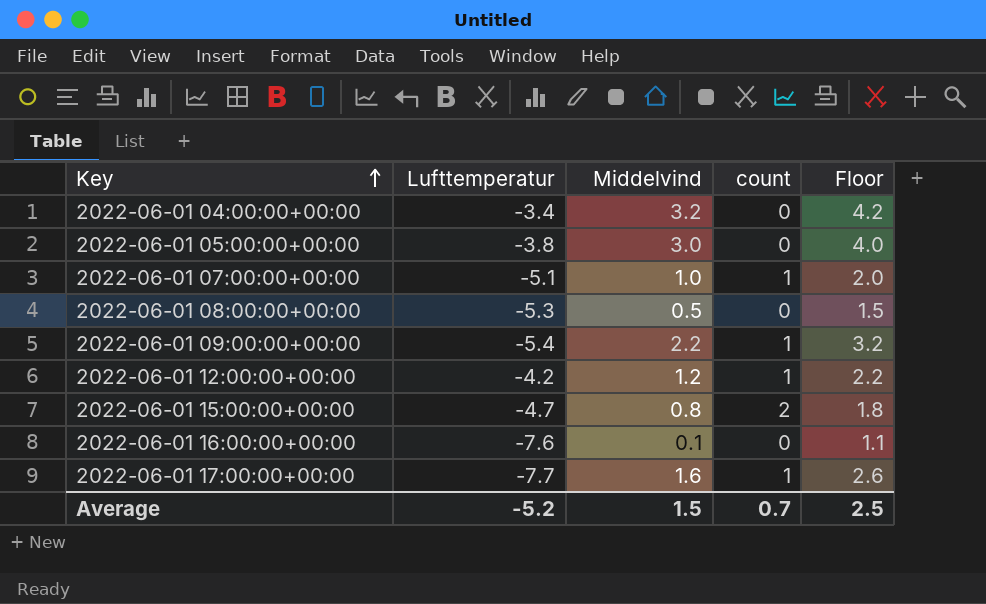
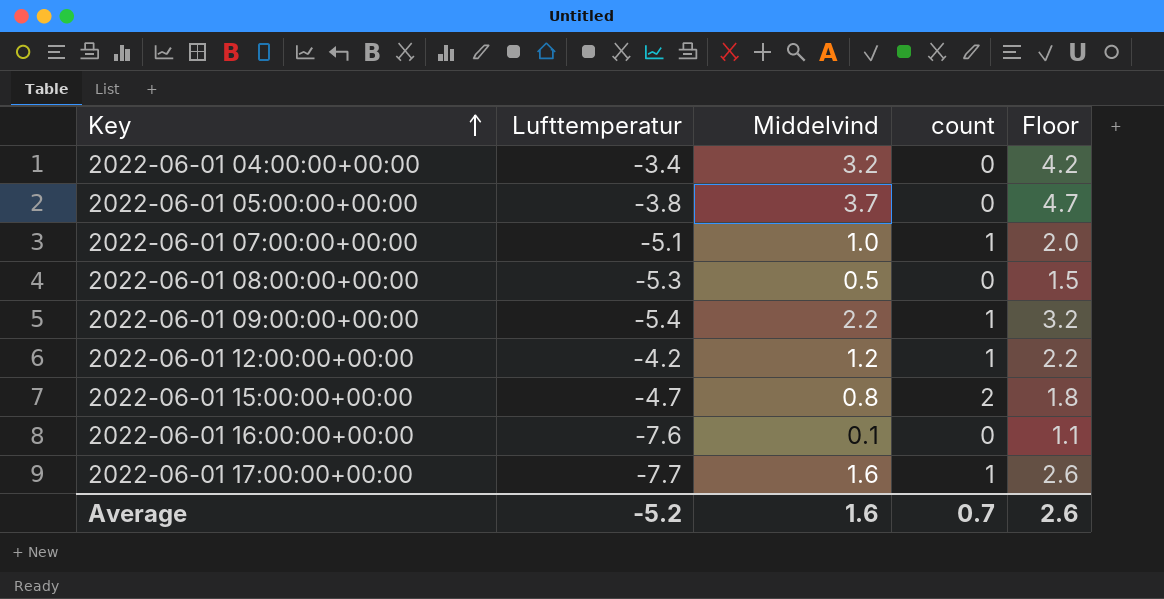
2022-06-01 05:00:00+00:00 | Middelvind: 3.0 -> 3.7
2022-06-01 05:00:00+00:00 | Floor: 4.0 -> 4.7
Average | Middelvind: 1.5 -> 1.6
Average | Floor: 2.5 -> 2.6

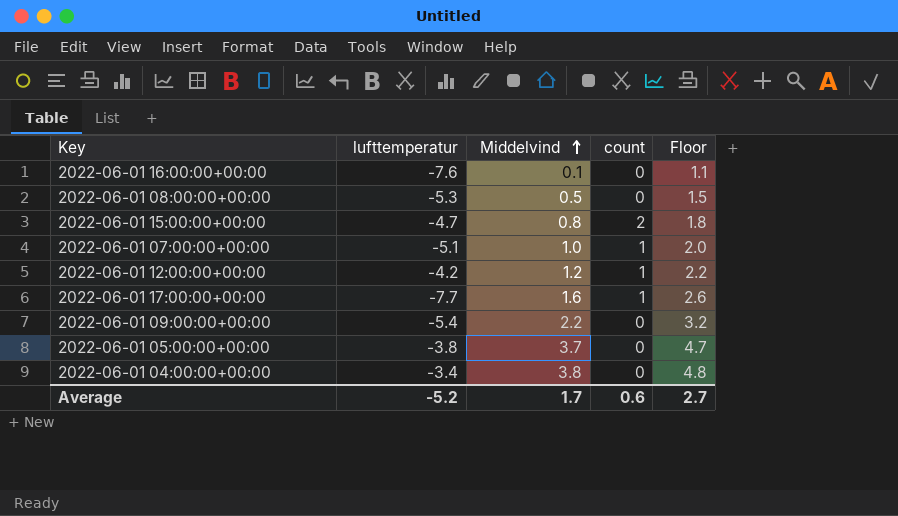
row order: Key ascending -> Middelvind ascending
column name: Lufttemperatur -> lufttemperatur
2022-06-01 09:00:00+00:00 | count: 1 -> 0
2022-06-01 04:00:00+00:00 | Middelvind: 3.2 -> 3.8
2022-06-01 04:00:00+00:00 | Floor: 4.2 -> 4.8
Average | Middelvind: 1.6 -> 1.7
Average | count: 0.7 -> 0.6
Average | Floor: 2.6 -> 2.7

